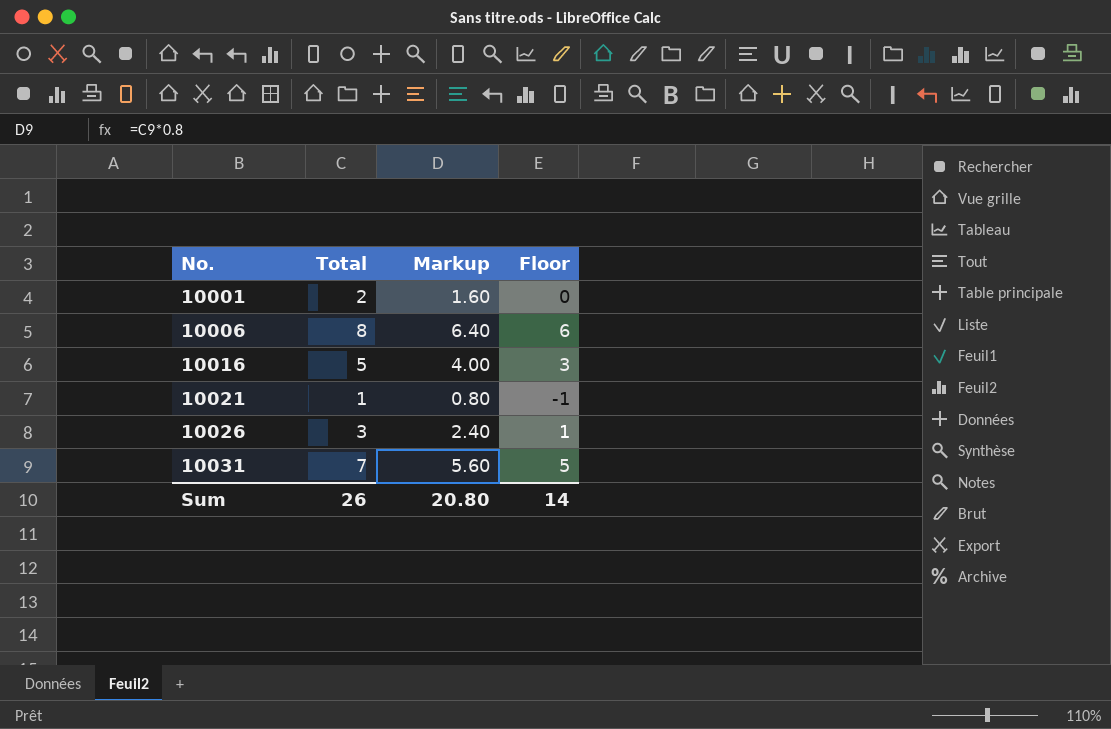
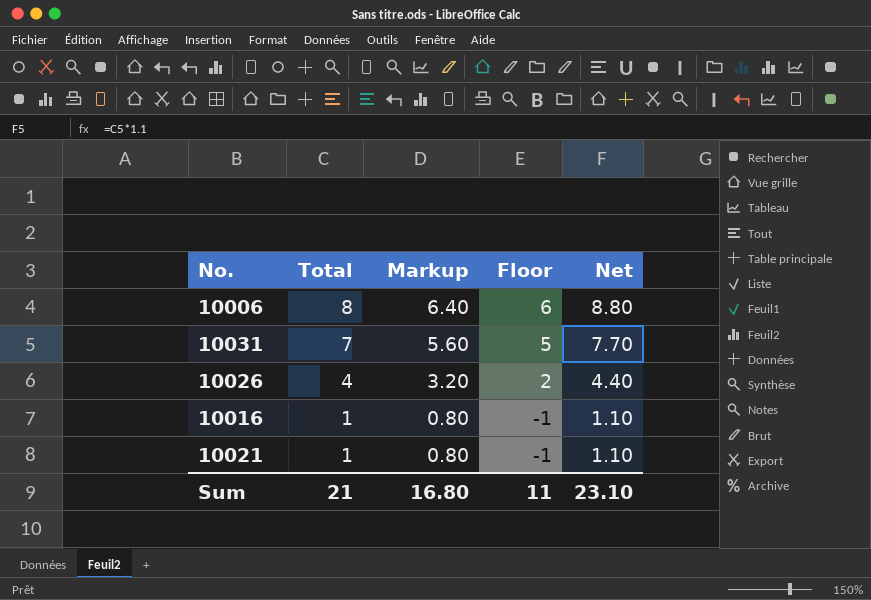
row order: No. ascending -> Total descending
column Net | formula: none -> [Total] * 1.1
row 10001: 2 | 1.60 | 0 -> none
10026 | Total: 3 -> 4
10026 | Markup: 2.40 -> 3.20
10026 | Floor: 1 -> 2
10016 | Total: 5 -> 1
10016 | Markup: 4.00 -> 0.80
10016 | Floor: 3 -> -1
Sum | Total: 26 -> 21
Sum | Markup: 20.80 -> 16.80
Sum | Floor: 14 -> 11

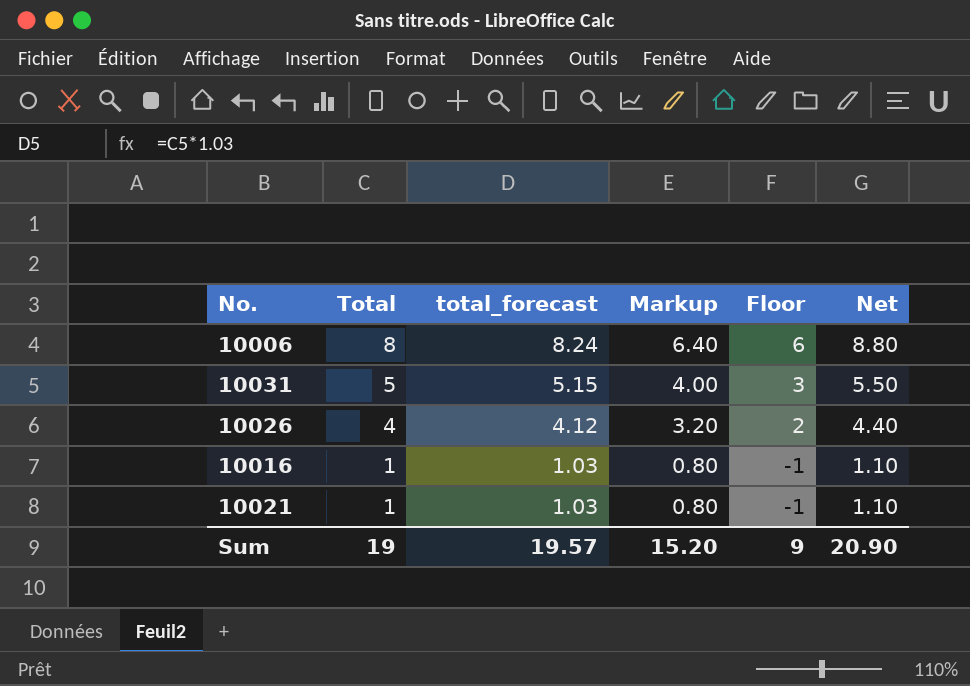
column total_forecast | formula: none -> [Total] * 1.03
10031 | Total: 7 -> 5
10031 | Markup: 5.60 -> 4.00
10031 | Floor: 5 -> 3
10031 | Net: 7.70 -> 5.50
Sum | Total: 21 -> 19
Sum | Markup: 16.80 -> 15.20
Sum | Floor: 11 -> 9
Sum | Net: 23.10 -> 20.90

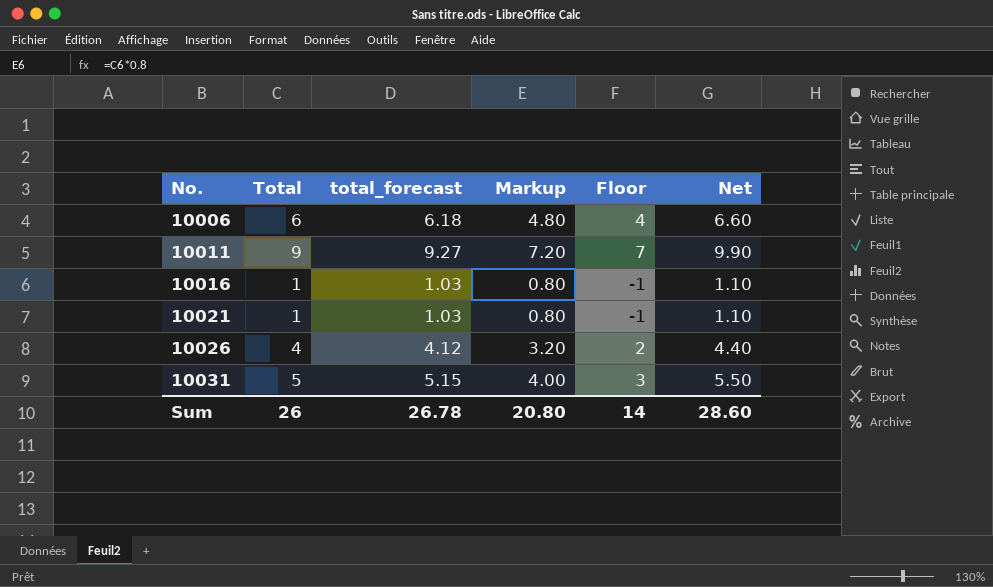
row order: Total descending -> No. ascending
10006 | Total: 8 -> 6
10006 | total_forecast: 8.24 -> 6.18
10006 | Markup: 6.40 -> 4.80
10006 | Floor: 6 -> 4
10006 | Net: 8.80 -> 6.60
row 10011: none -> 9 | 9.27 | 7.20 | 7 | 9.90
Sum | Total: 19 -> 26
Sum | total_forecast: 19.57 -> 26.78
Sum | Markup: 15.20 -> 20.80
Sum | Floor: 9 -> 14
Sum | Net: 20.90 -> 28.60

